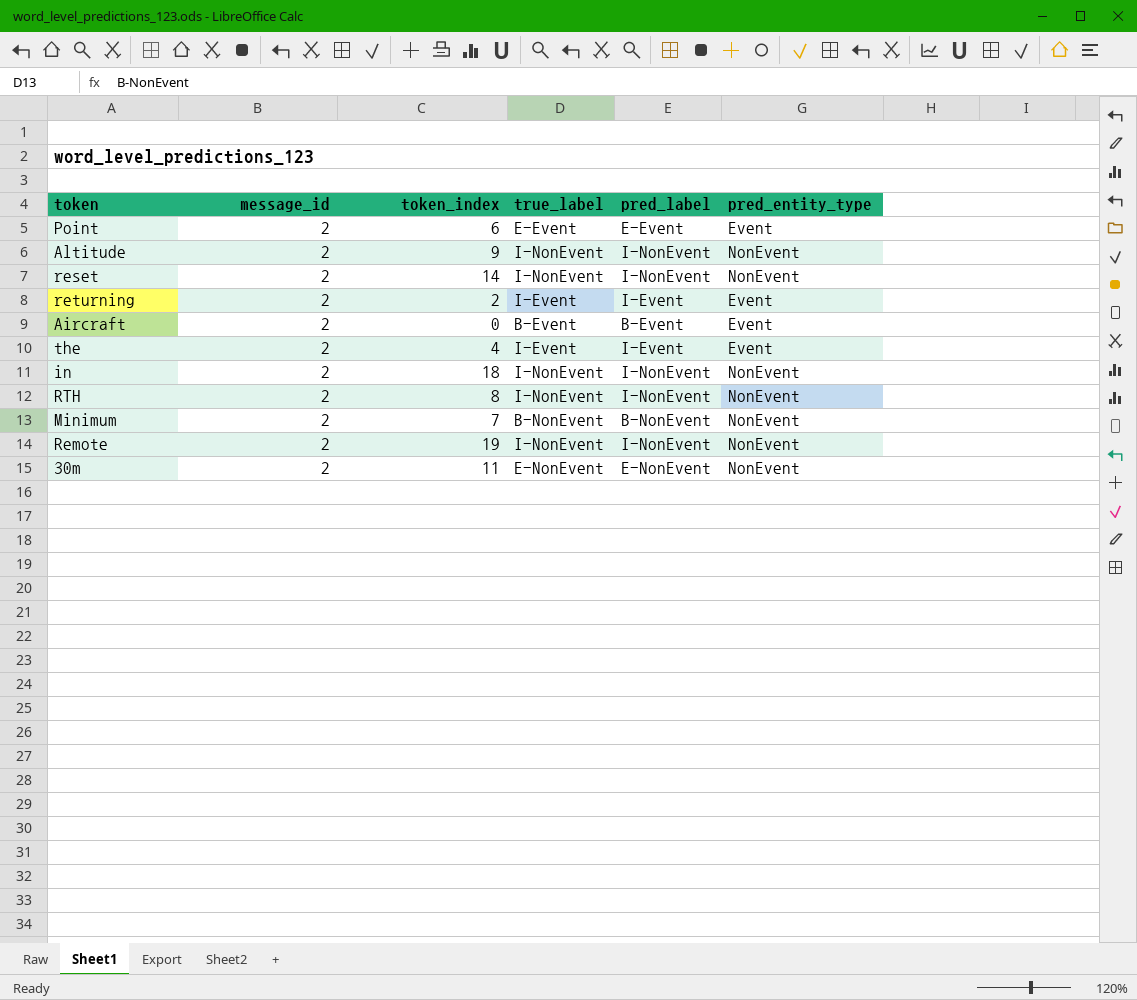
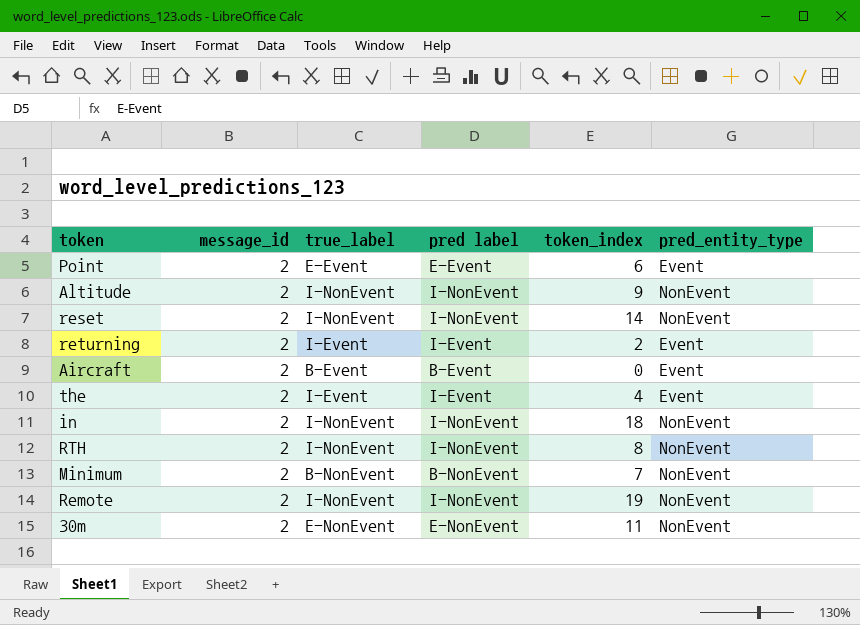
column name: pred_label -> pred label
column token_index | position: 3 -> 5

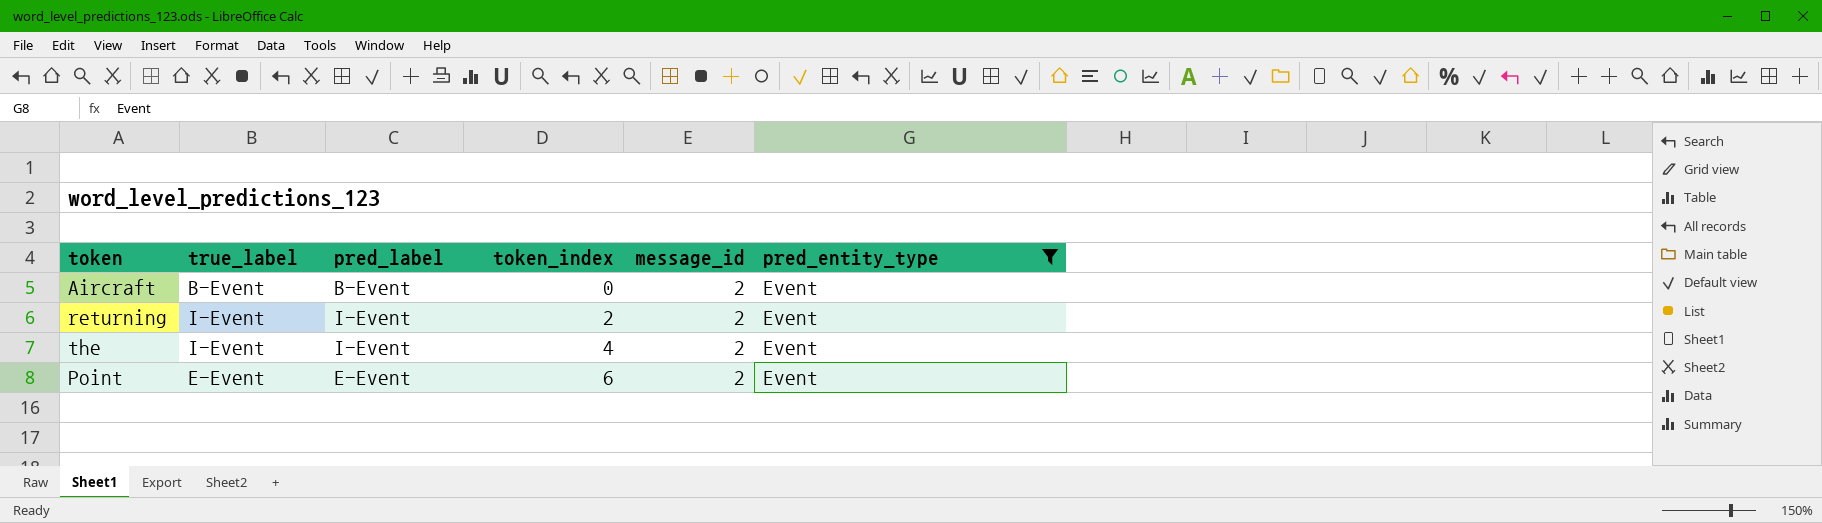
filter: none -> pred_entity_type = Event
row order: none -> token_index ascending
column name: pred label -> pred_label
column message_id | position: 2 -> 5

